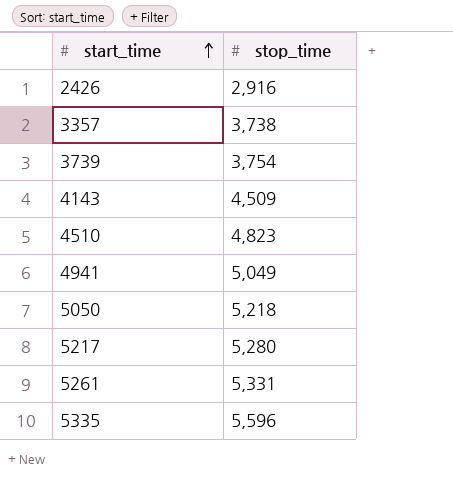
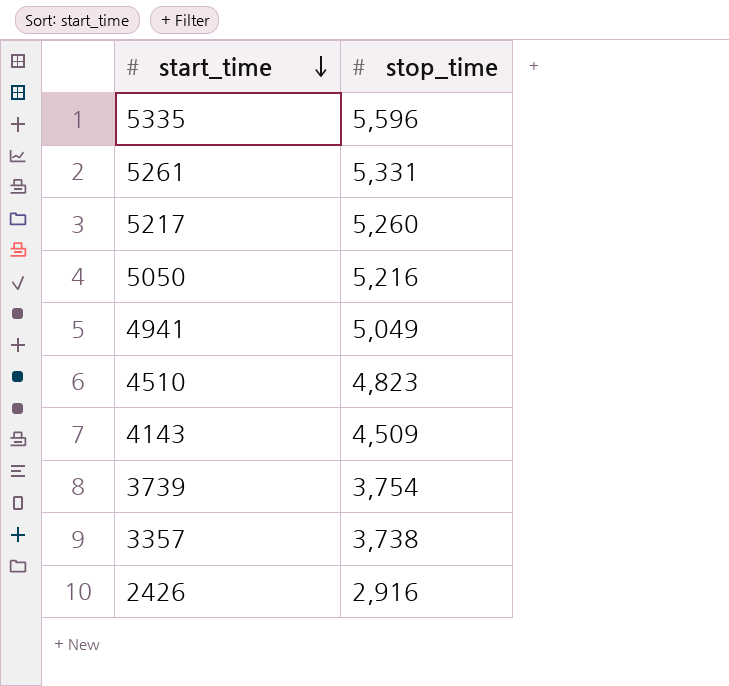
row order: start_time ascending -> start_time descending
5217 | stop_time: 5,280 -> 5,260
5050 | stop_time: 5,218 -> 5,216

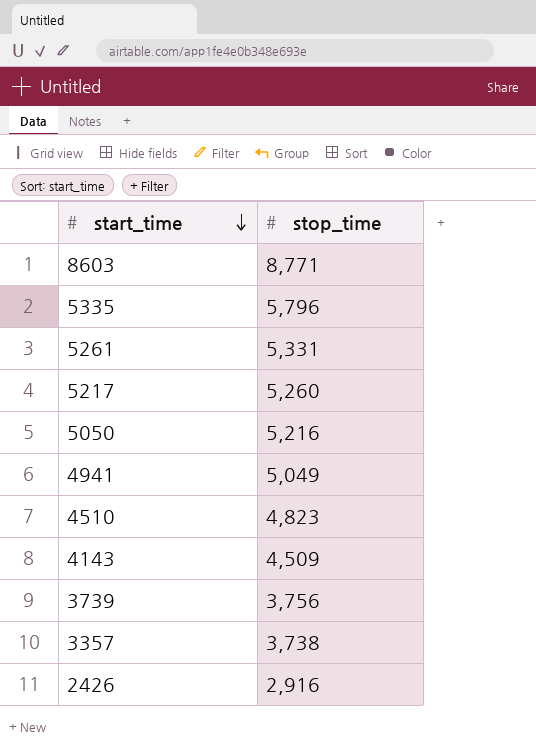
row 8603: none -> 8,771
5335 | stop_time: 5,596 -> 5,796
3739 | stop_time: 3,754 -> 3,756

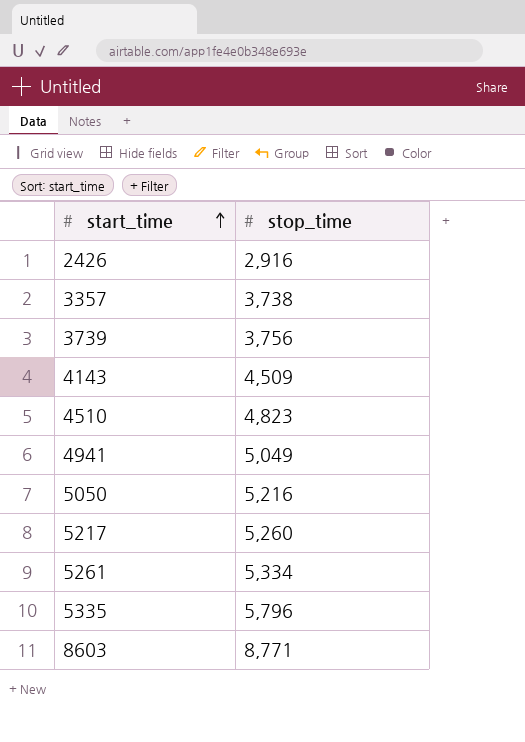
row order: start_time descending -> start_time ascending
5261 | stop_time: 5,331 -> 5,334

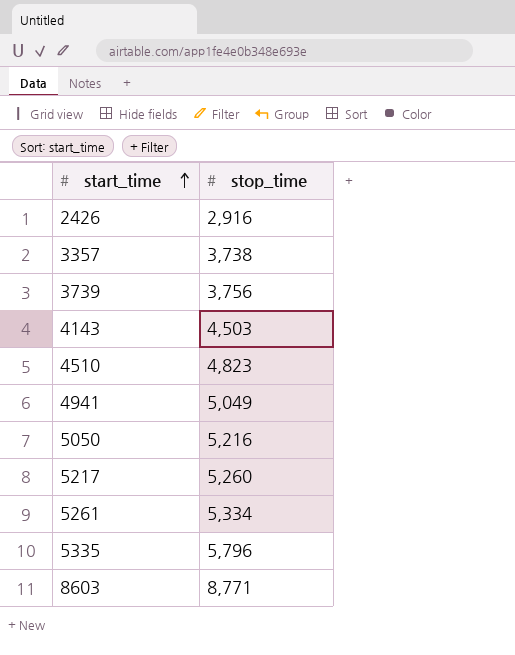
4143 | stop_time: 4,509 -> 4,503

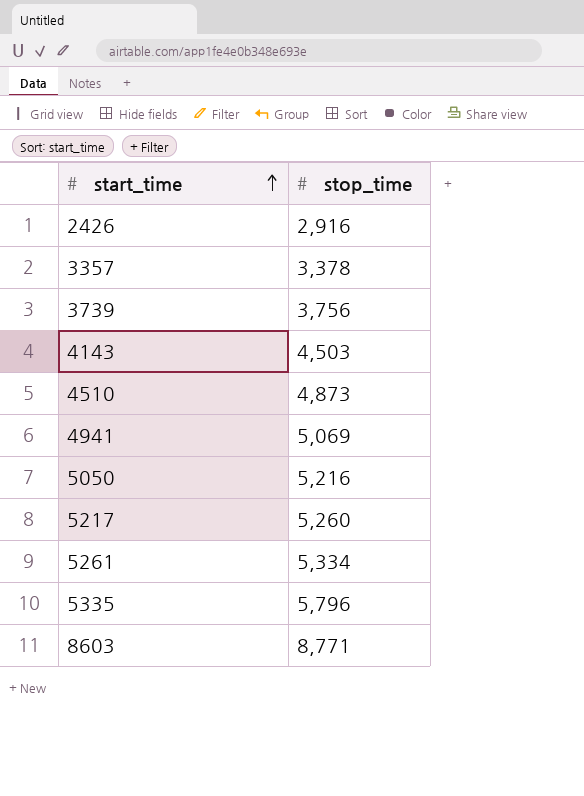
3357 | stop_time: 3,738 -> 3,378
4510 | stop_time: 4,823 -> 4,873
4941 | stop_time: 5,049 -> 5,069

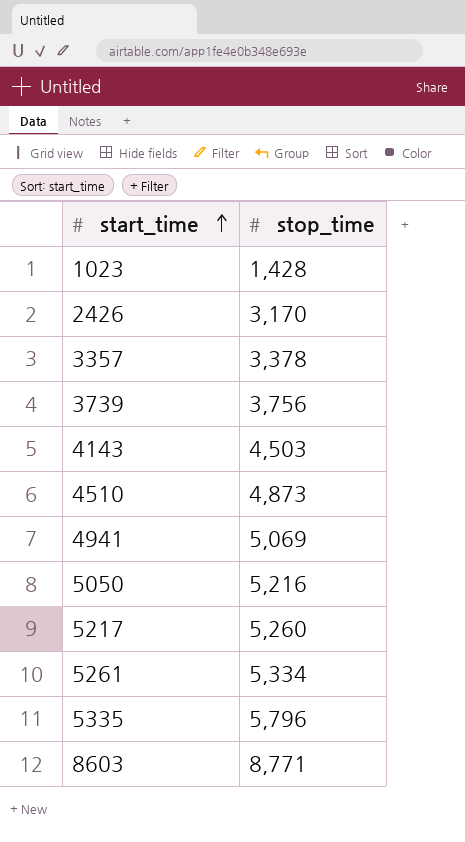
row 1023: none -> 1,428
2426 | stop_time: 2,916 -> 3,170

